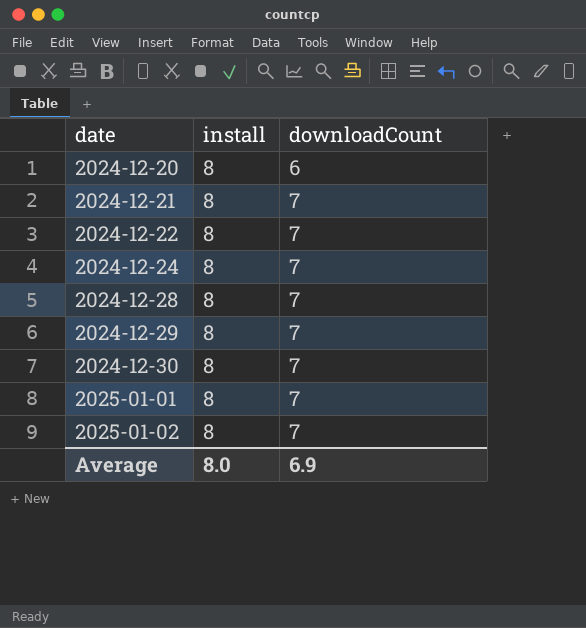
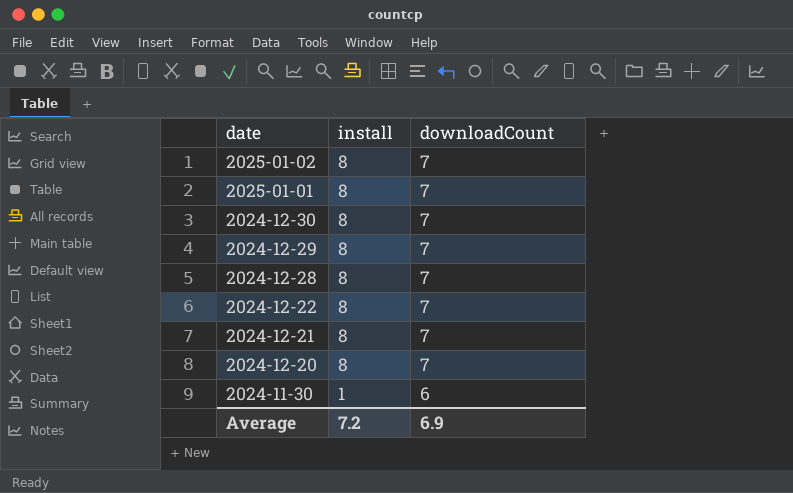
row order: date ascending -> date descending
row 2024-12-24: 8 | 7 -> none
2024-12-20 | downloadCount: 6 -> 7
row 2024-11-30: none -> 1 | 6
Average | install: 8.0 -> 7.2

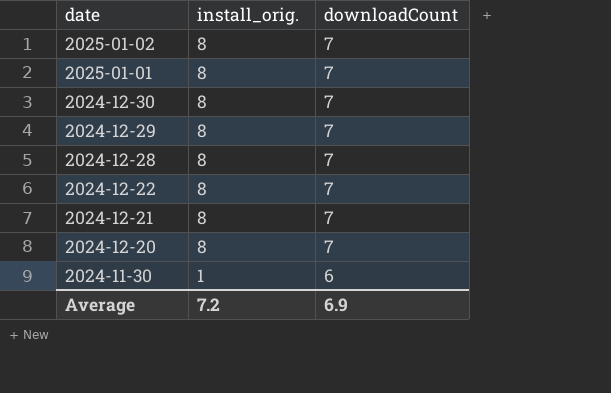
column name: install -> install_orig.

